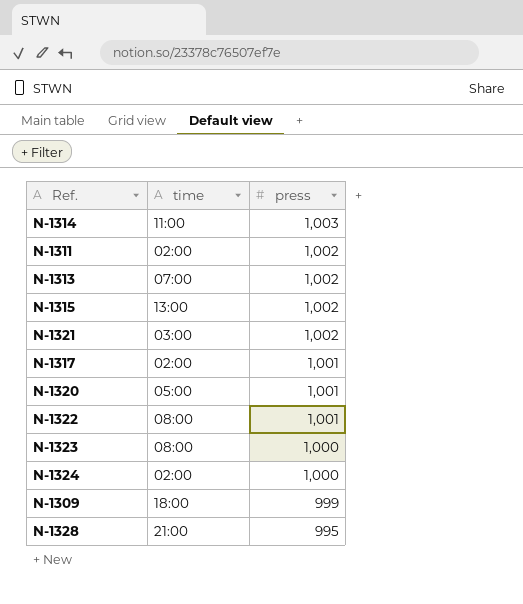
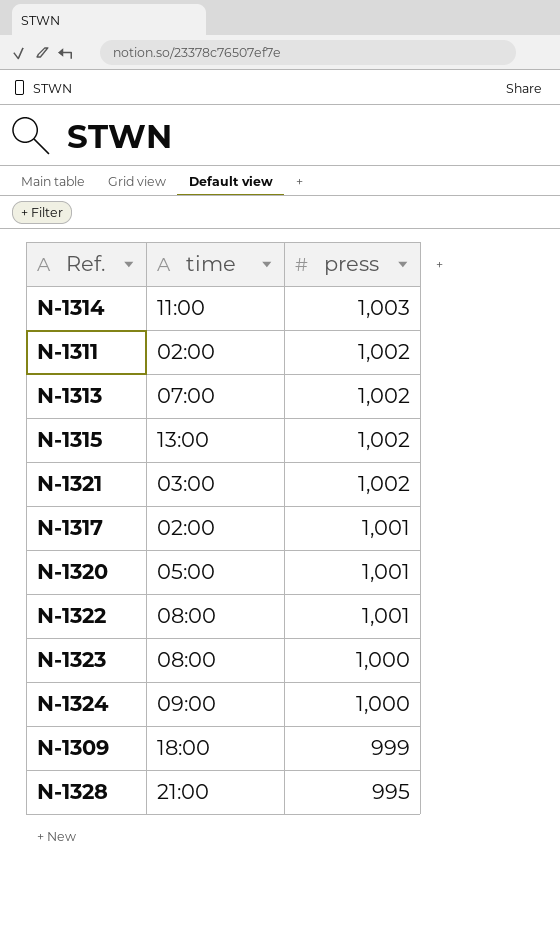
N-1324 | time: 02:00 -> 09:00

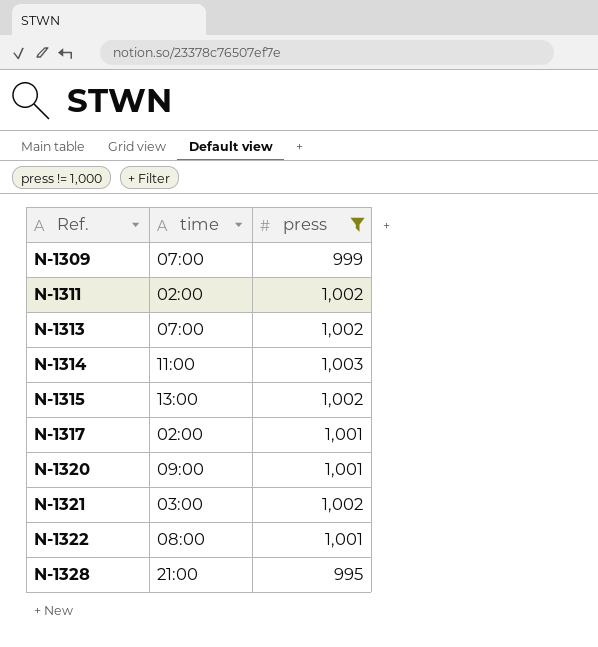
filter: none -> press != 1,000
row order: press descending -> Ref. ascending
N-1309 | time: 18:00 -> 07:00
N-1320 | time: 05:00 -> 09:00

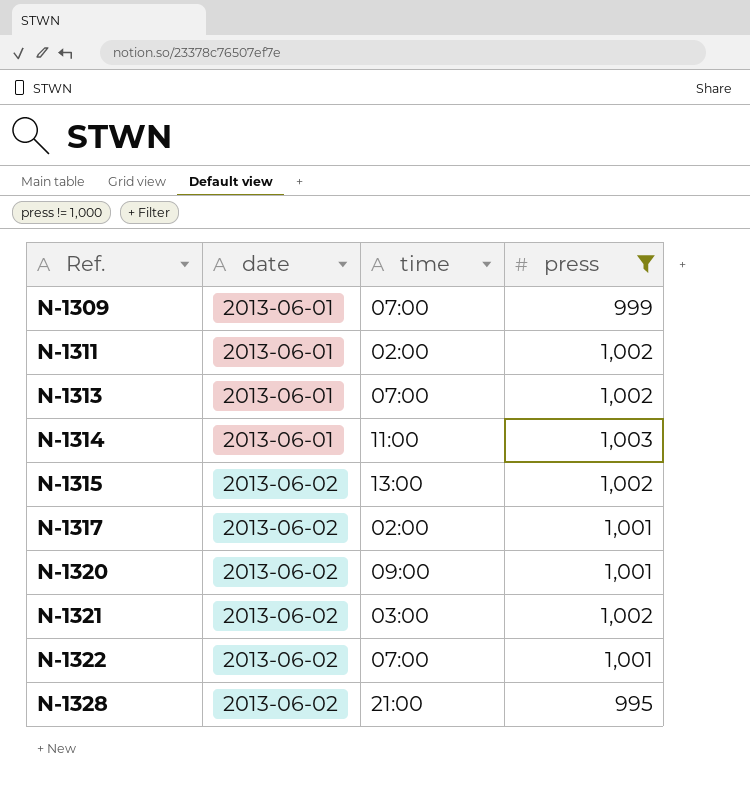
column date | position: none -> 2
N-1322 | time: 08:00 -> 07:00

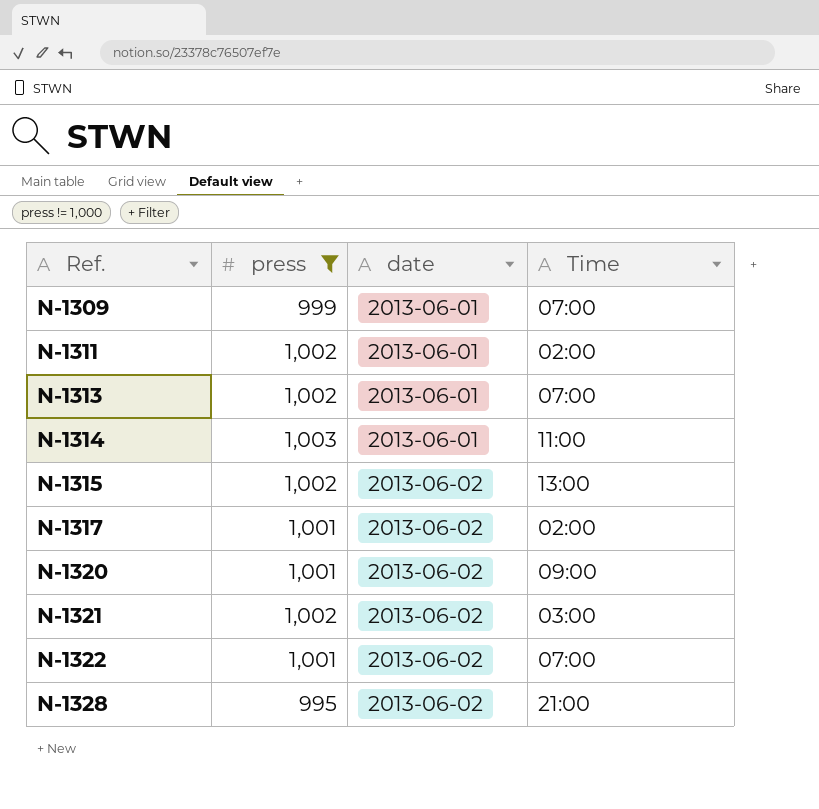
column press | position: 4 -> 2
column name: time -> Time

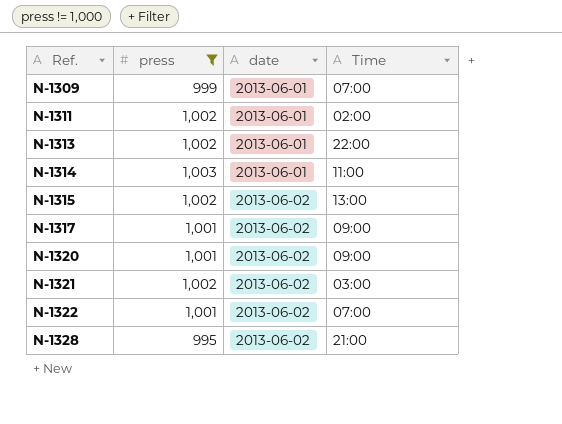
N-1313 | Time: 07:00 -> 22:00
N-1317 | Time: 02:00 -> 09:00

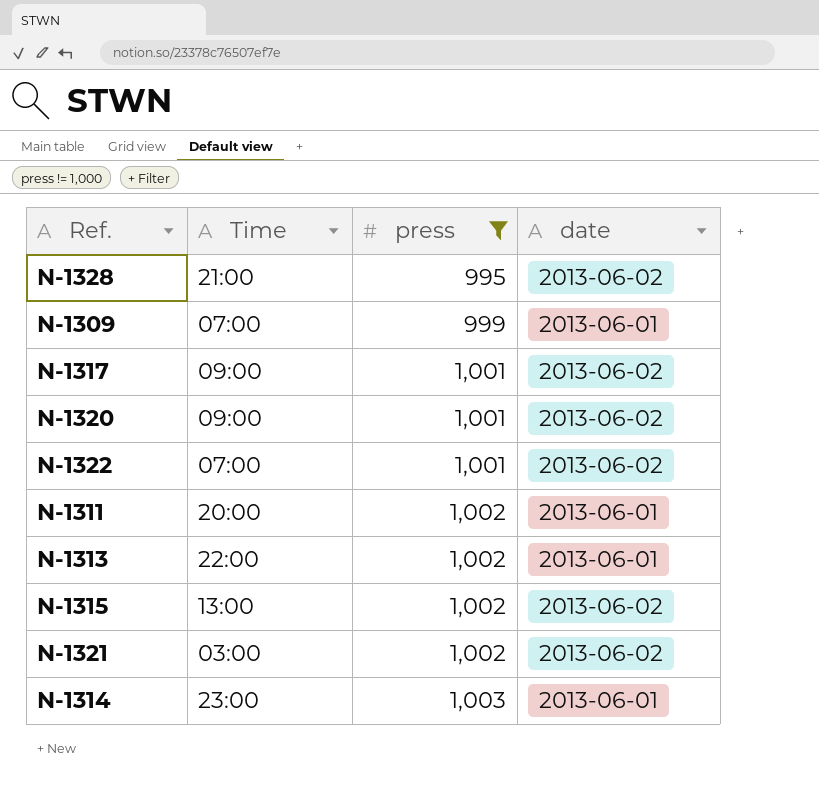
row order: Ref. ascending -> press ascending
column Time | position: 4 -> 2
N-1311 | Time: 02:00 -> 20:00
N-1314 | Time: 11:00 -> 23:00

